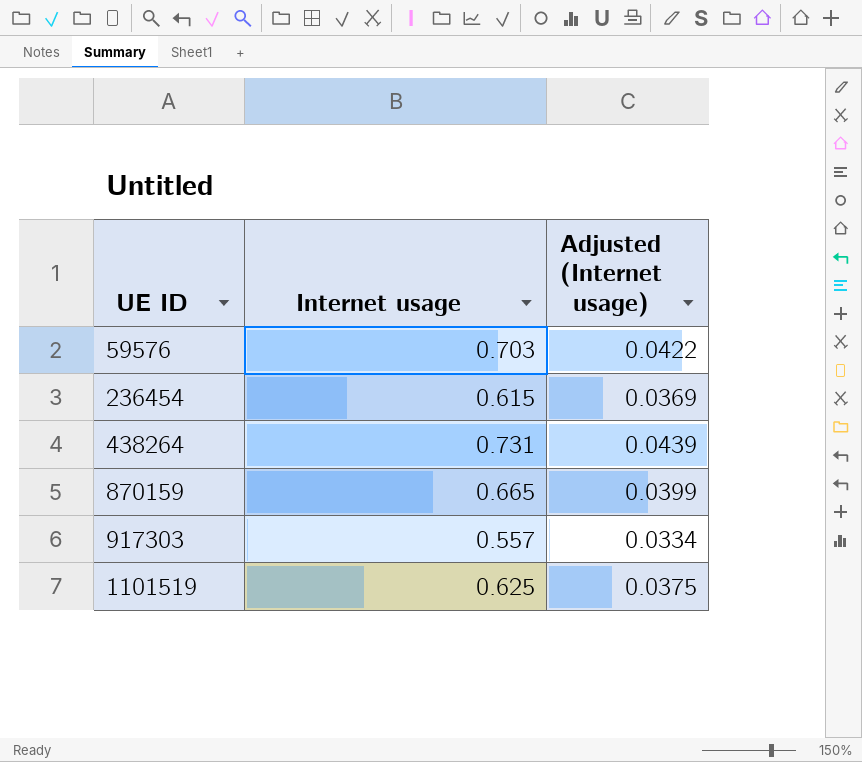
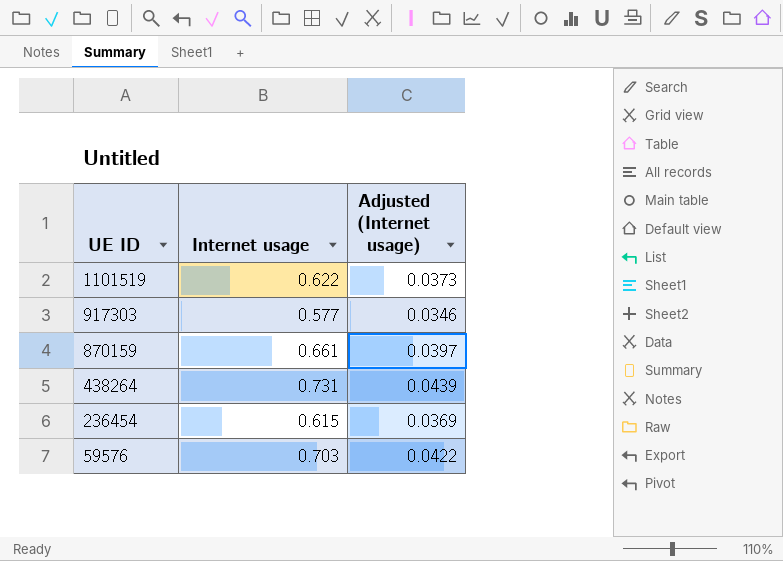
row order: UE ID ascending -> UE ID descending
1101519 | Internet usage: 0.625 -> 0.622
1101519 | Adjusted (Internet usage): 0.0375 -> 0.0373
917303 | Internet usage: 0.557 -> 0.577
917303 | Adjusted (Internet usage): 0.0334 -> 0.0346
870159 | Internet usage: 0.665 -> 0.661
870159 | Adjusted (Internet usage): 0.0399 -> 0.0397

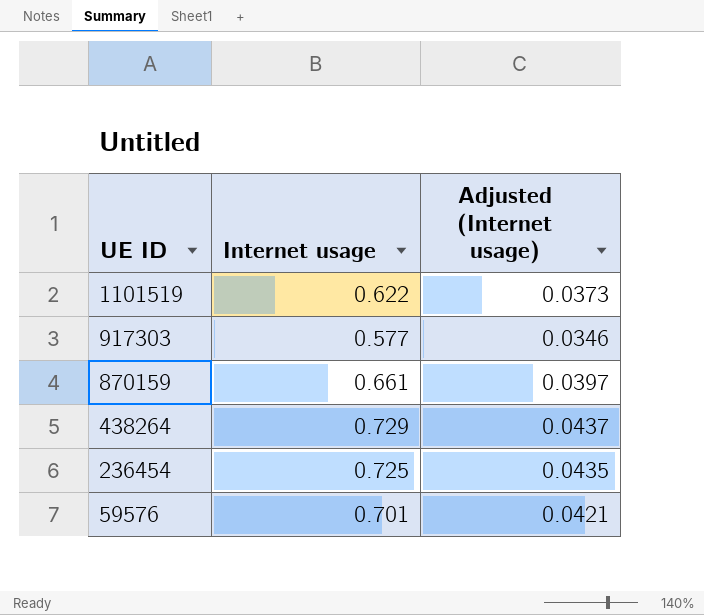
438264 | Internet usage: 0.731 -> 0.729
438264 | Adjusted (Internet usage): 0.0439 -> 0.0437
236454 | Internet usage: 0.615 -> 0.725
236454 | Adjusted (Internet usage): 0.0369 -> 0.0435
59576 | Internet usage: 0.703 -> 0.701
59576 | Adjusted (Internet usage): 0.0422 -> 0.0421

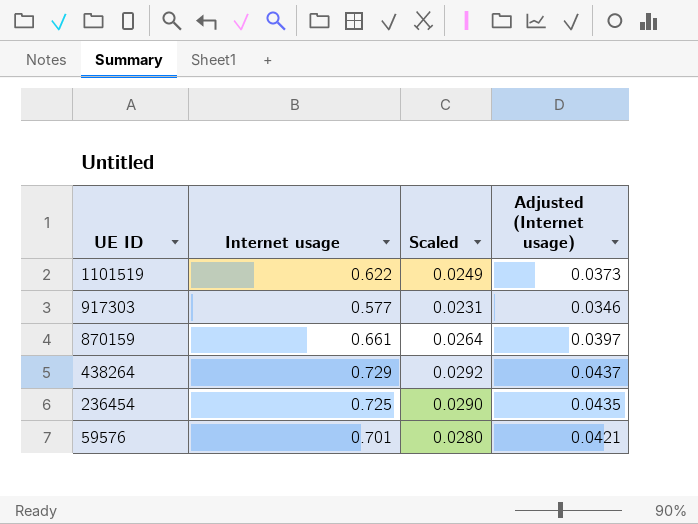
column Scaled | formula: none -> [Internet usage] * 0.04

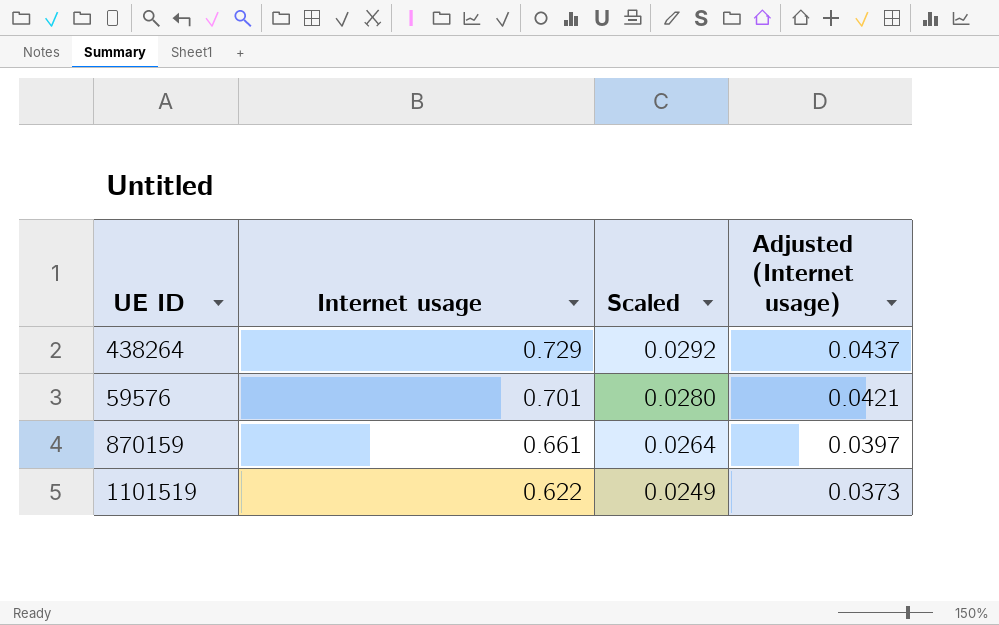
row order: UE ID descending -> Internet usage descending
row 917303: 0.577 | 0.0231 | 0.0346 -> none
row 236454: 0.725 | 0.0290 | 0.0435 -> none

